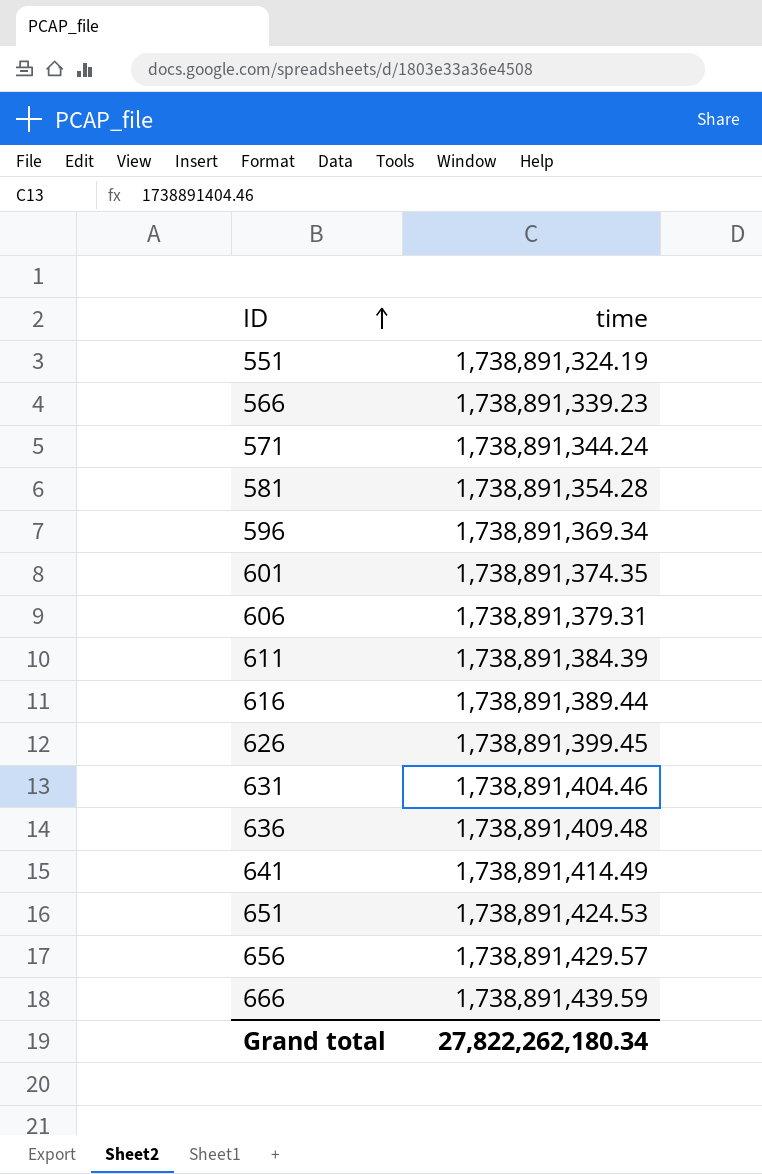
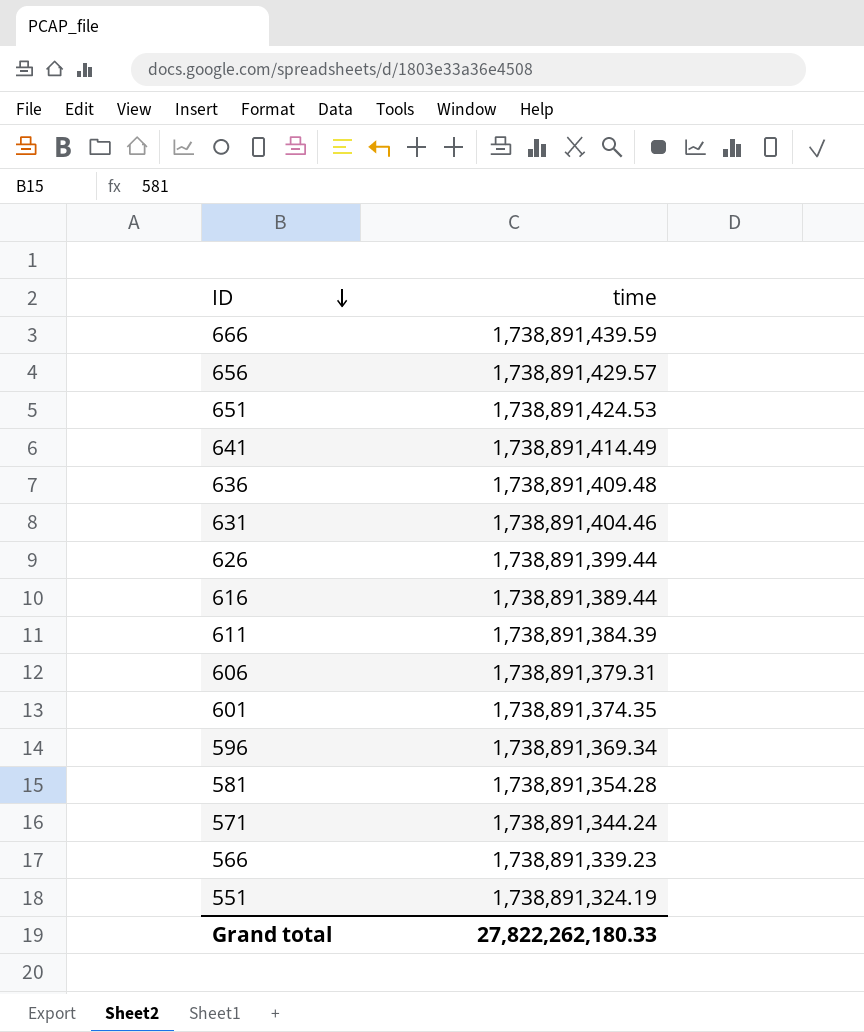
row order: ID ascending -> ID descending
626 | time: 1,738,891,399.45 -> 1,738,891,399.44
Grand total | time: 27,822,262,180.34 -> 27,822,262,180.33

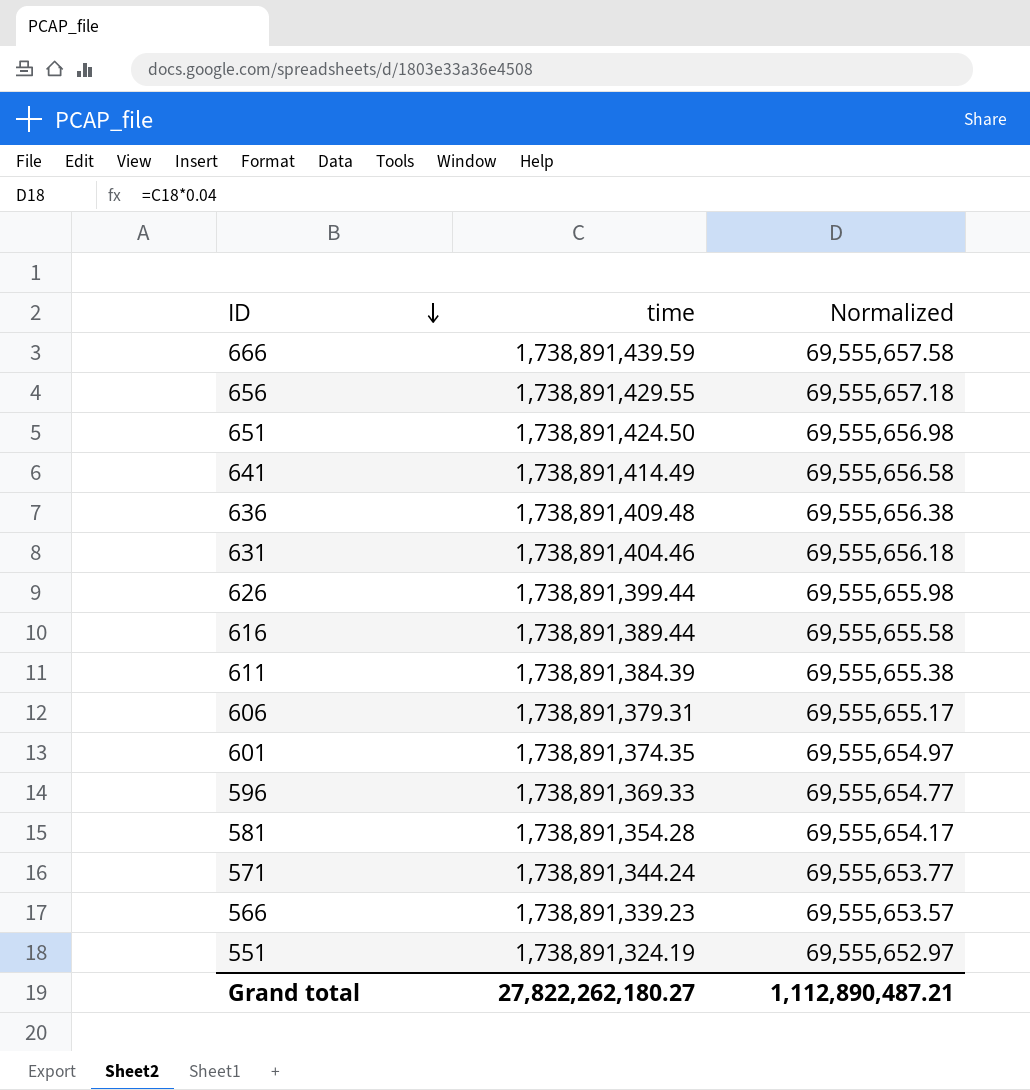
column Normalized | formula: none -> [time] * 0.04
656 | time: 1,738,891,429.57 -> 1,738,891,429.55
651 | time: 1,738,891,424.53 -> 1,738,891,424.50
596 | time: 1,738,891,369.34 -> 1,738,891,369.33
Grand total | time: 27,822,262,180.33 -> 27,822,262,180.27

